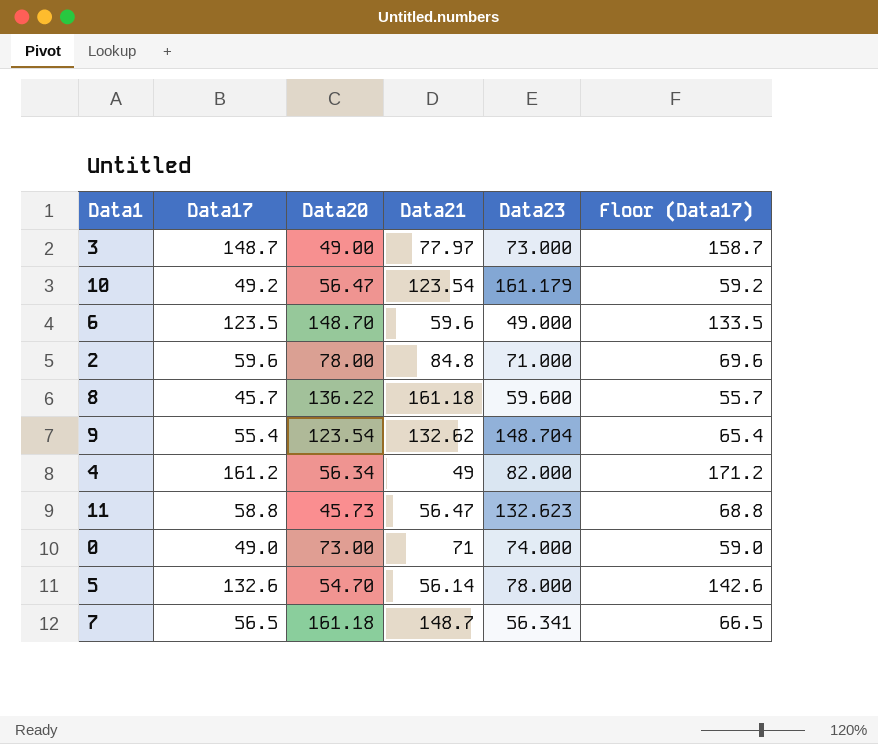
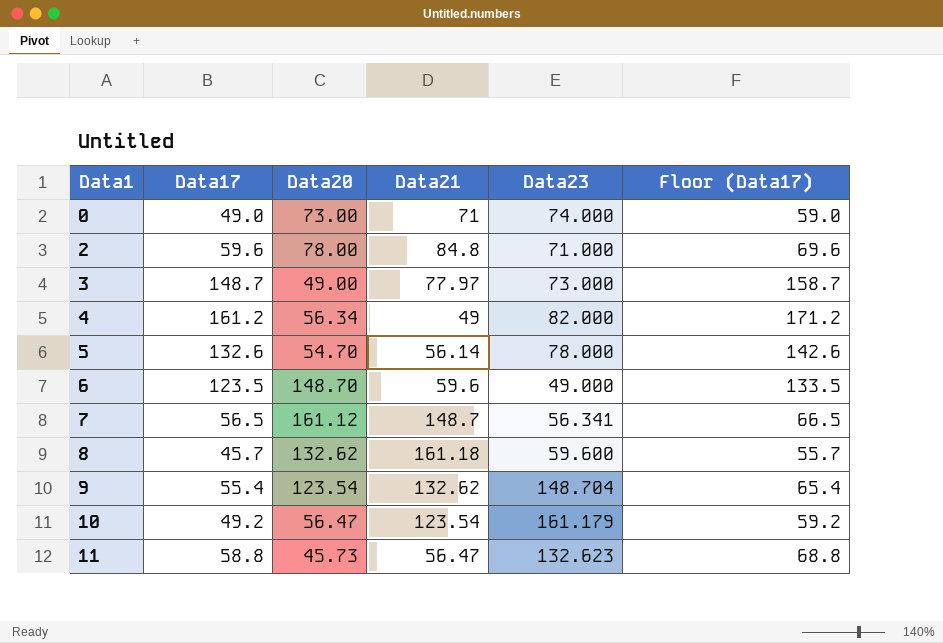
row order: none -> Data1 ascending
7 | Data20: 161.18 -> 161.12
8 | Data20: 136.22 -> 132.62

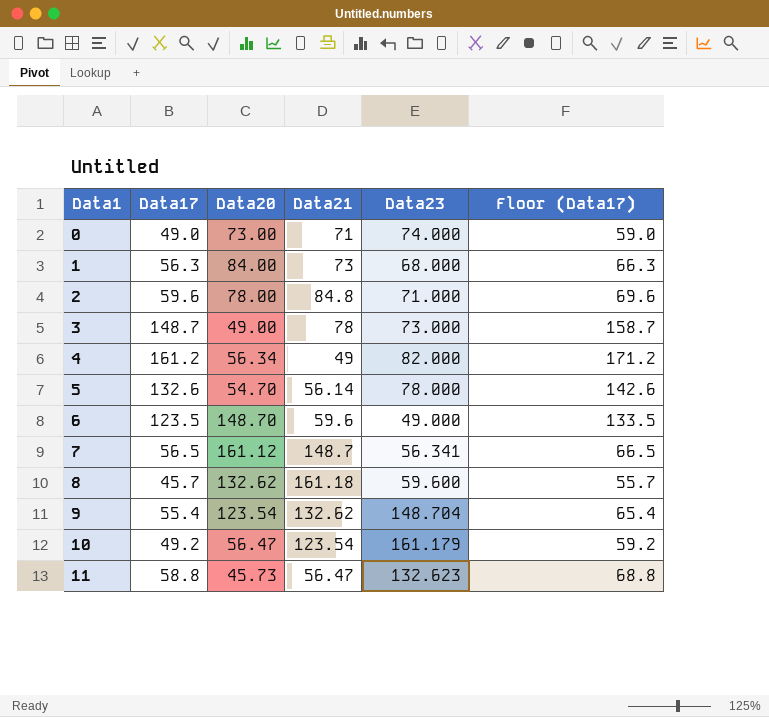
row 1: none -> 56.3 | 84.00 | 73 | 68.000 | 66.3
3 | Data21: 77.97 -> 78

